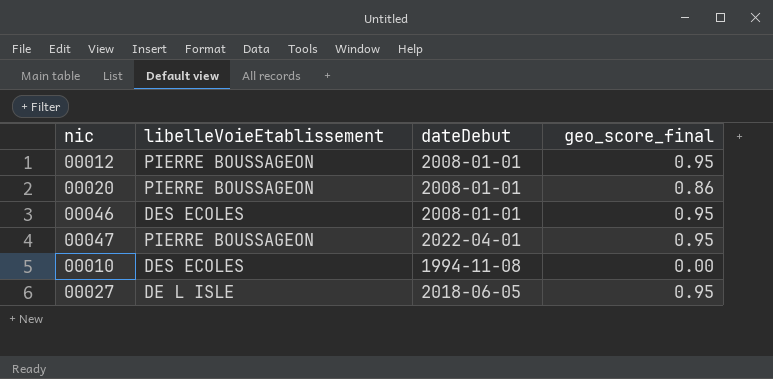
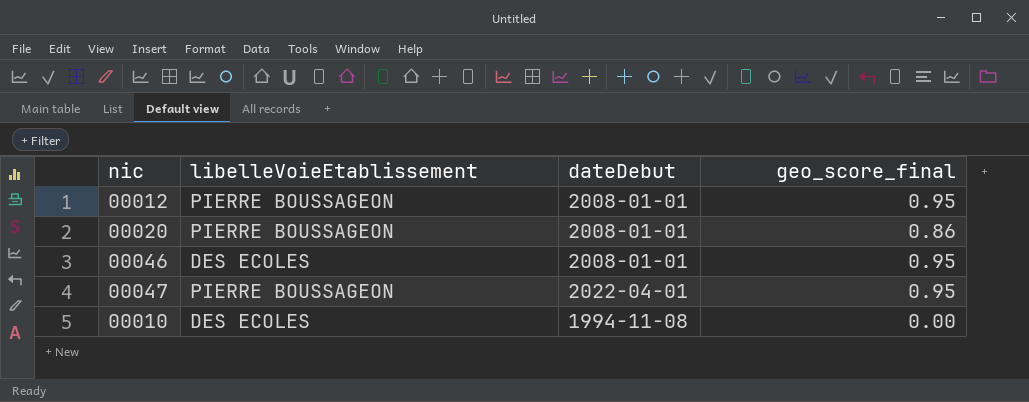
row 00027: DE L ISLE | 2018-06-05 | 0.95 -> none

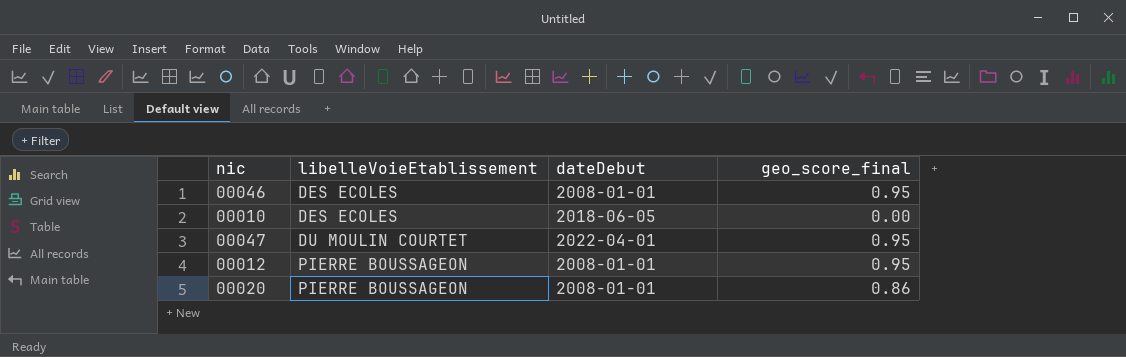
row order: none -> libelleVoieEtablissement ascending
00010 | dateDebut: 1994-11-08 -> 2018-06-05
00047 | libelleVoieEtablissement: PIERRE BOUSSAGEON -> DU MOULIN COURTET

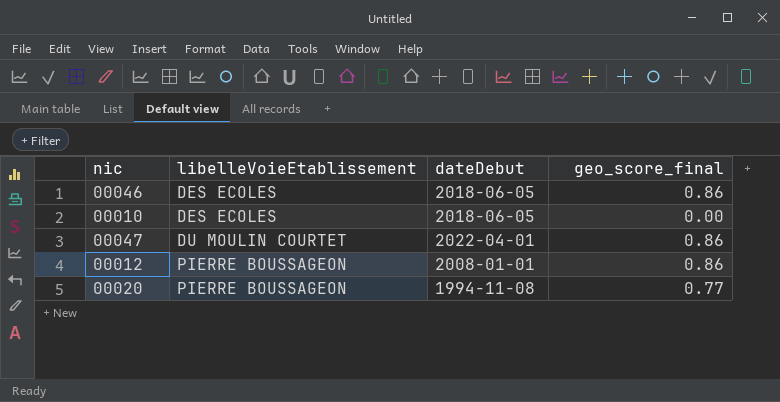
00046 | dateDebut: 2008-01-01 -> 2018-06-05
00046 | geo_score_final: 0.95 -> 0.86
00047 | geo_score_final: 0.95 -> 0.86
00012 | geo_score_final: 0.95 -> 0.86
00020 | dateDebut: 2008-01-01 -> 1994-11-08
00020 | geo_score_final: 0.86 -> 0.77

